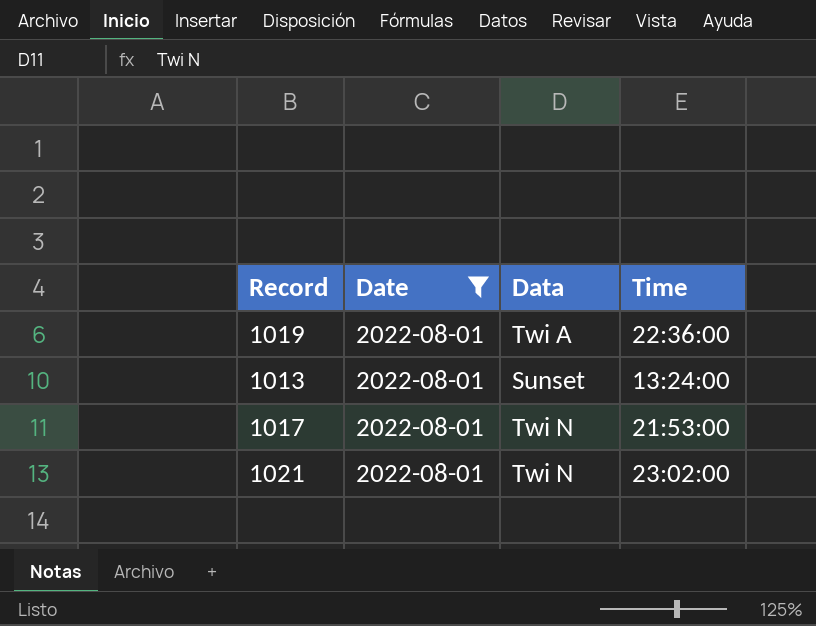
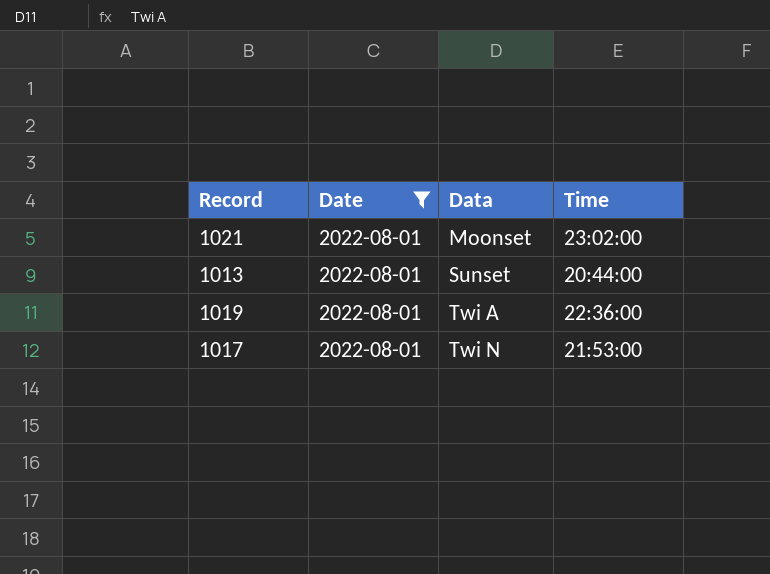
row order: none -> Data ascending
1021 | Data: Twi N -> Moonset
1013 | Time: 13:24:00 -> 20:44:00

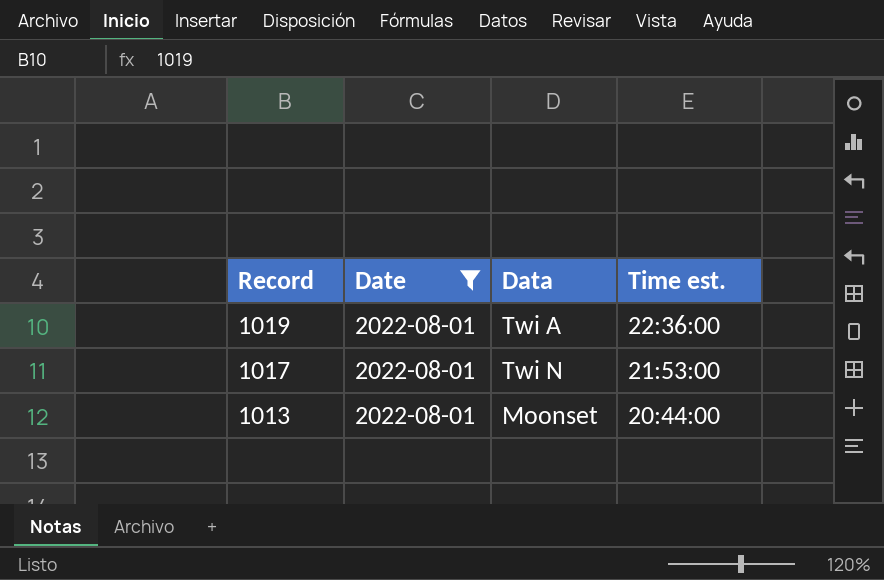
row order: Data ascending -> Record descending
column name: Time -> Time est.
row 1021: 2022-08-01 | Moonset | 23:02:00 -> none
1013 | Data: Sunset -> Moonset

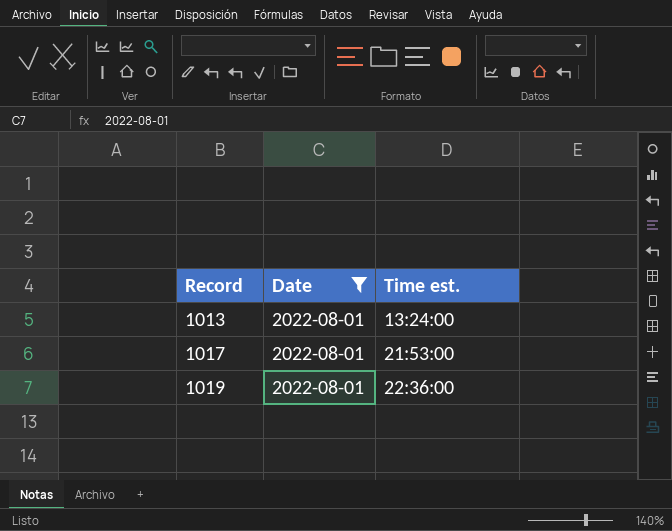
row order: Record descending -> Record ascending
column Data | position: 3 -> none
1013 | Time est.: 20:44:00 -> 13:24:00

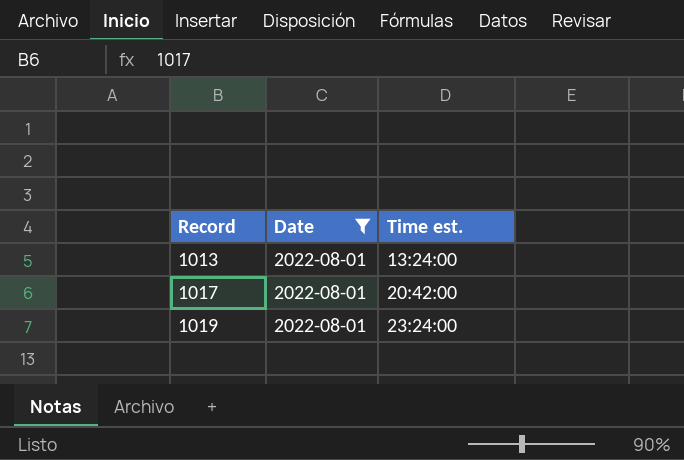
1017 | Time est.: 21:53:00 -> 20:42:00
1019 | Time est.: 22:36:00 -> 23:24:00

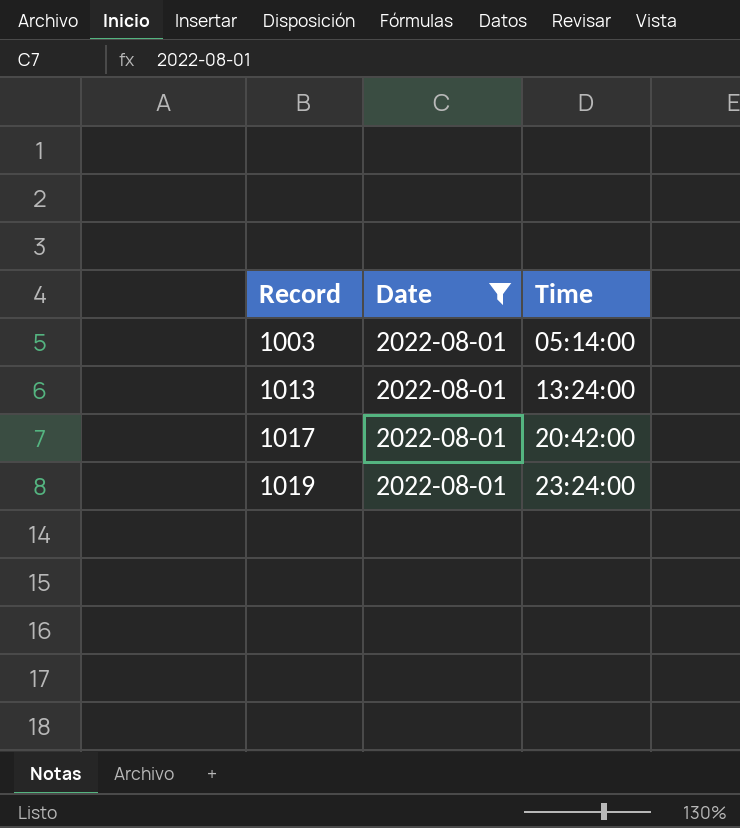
column name: Time est. -> Time
row 1003: none -> 2022-08-01 | 05:14:00

